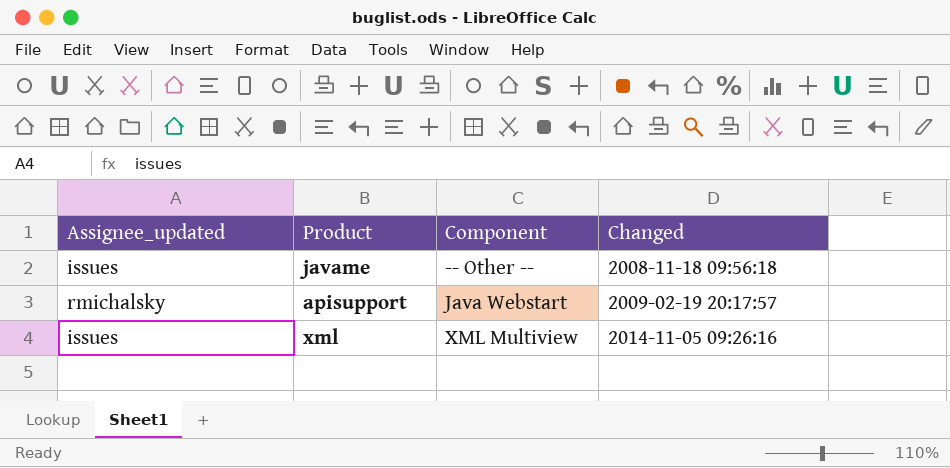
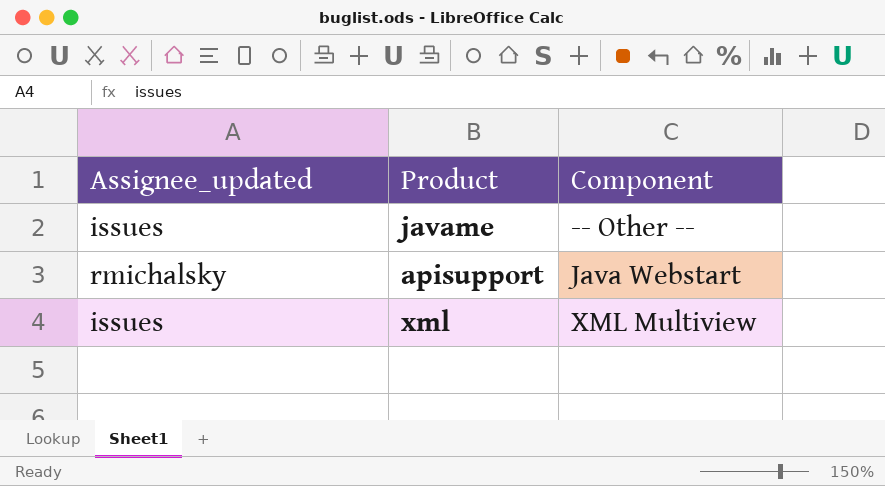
column Changed | position: 4 -> none

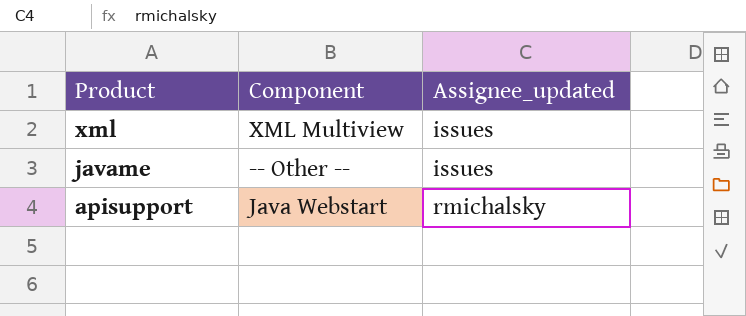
row order: Component ascending -> Product descending
column Assignee_updated | position: 1 -> 3

